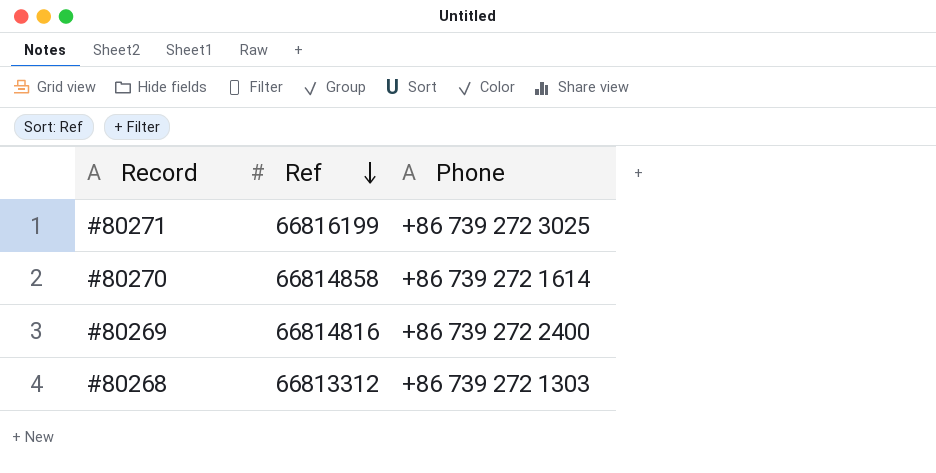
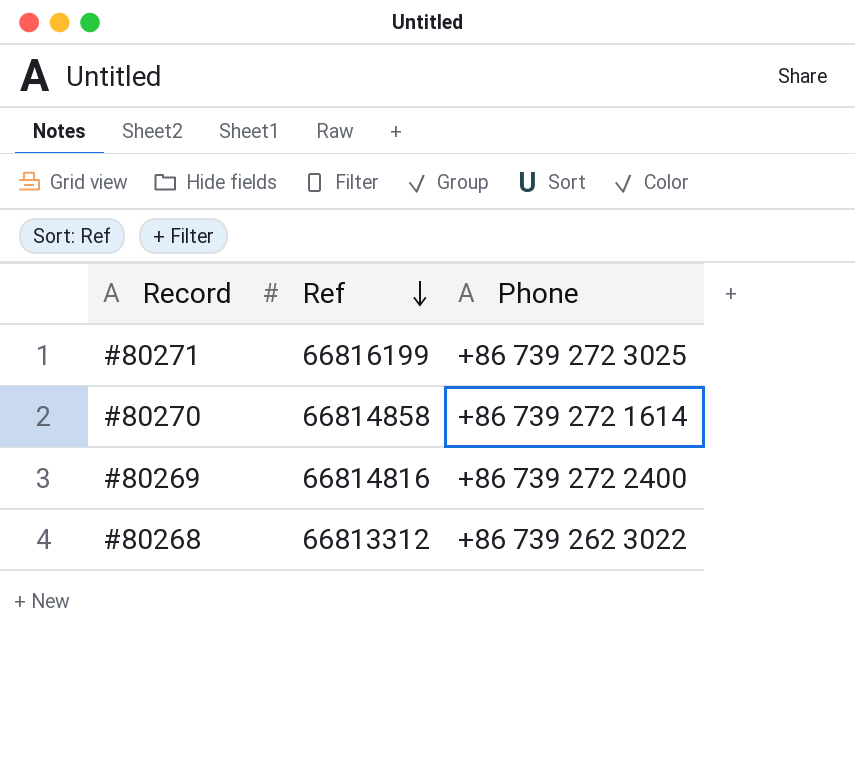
#80268 | Phone: +86 739 272 1303 -> +86 739 262 3022

